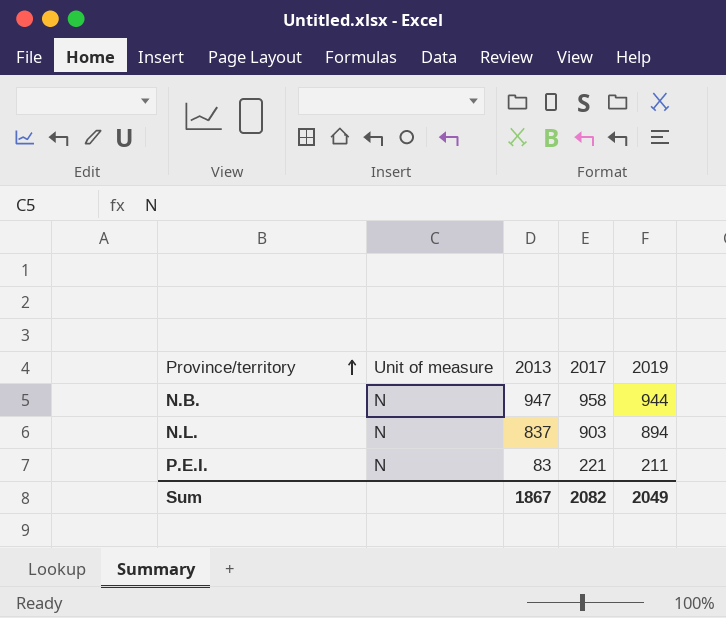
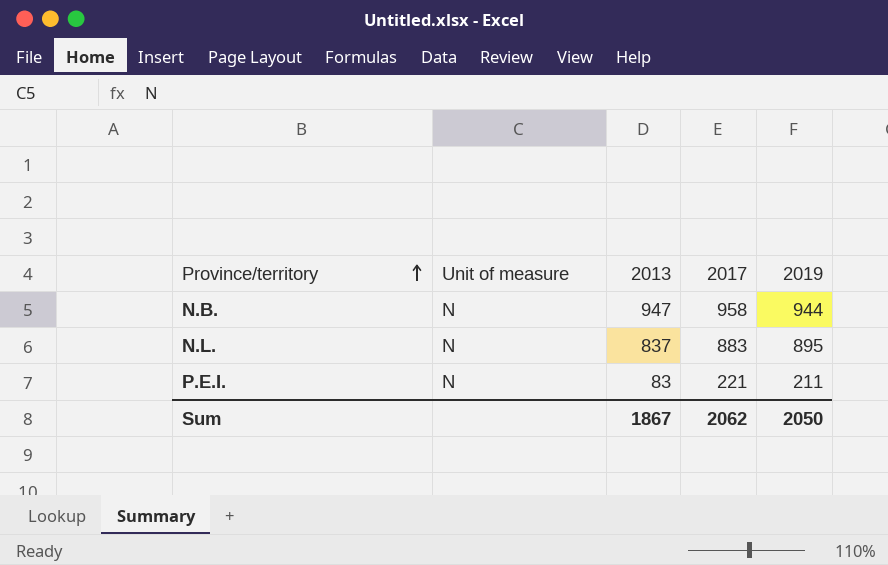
N.L. | 2017: 903 -> 883
N.L. | 2019: 894 -> 895
Sum | 2017: 2082 -> 2062
Sum | 2019: 2049 -> 2050

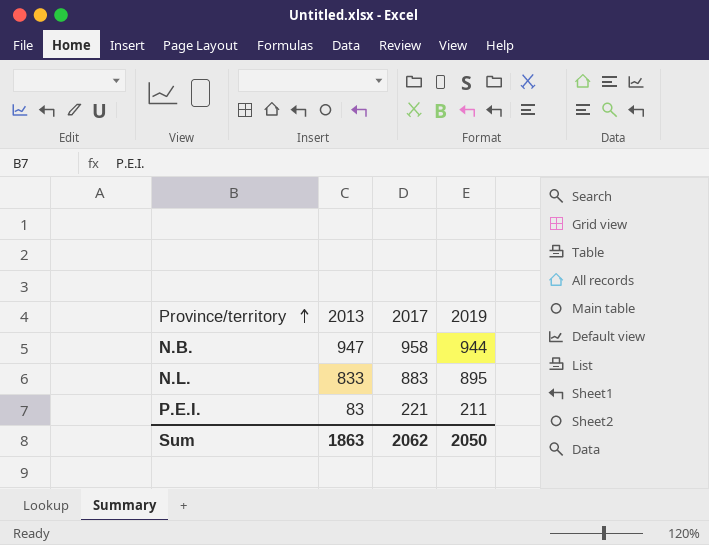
column Unit of measure | position: 2 -> none
N.L. | 2013: 837 -> 833
Sum | 2013: 1867 -> 1863

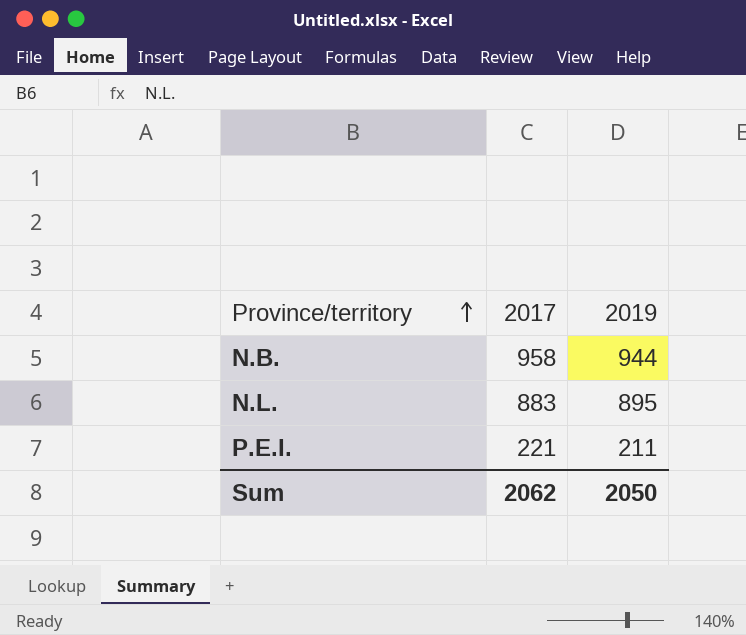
column 2013 | position: 2 -> none

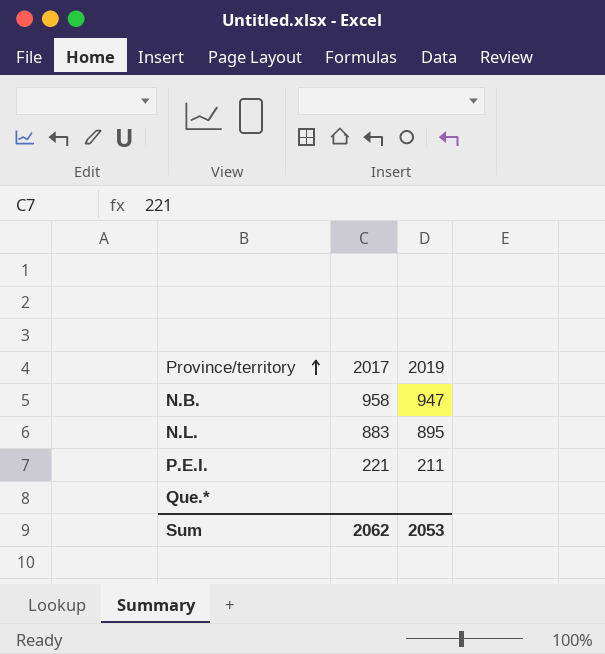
N.B. | 2019: 944 -> 947
row Que.*: none -> none | none
Sum | 2019: 2050 -> 2053

